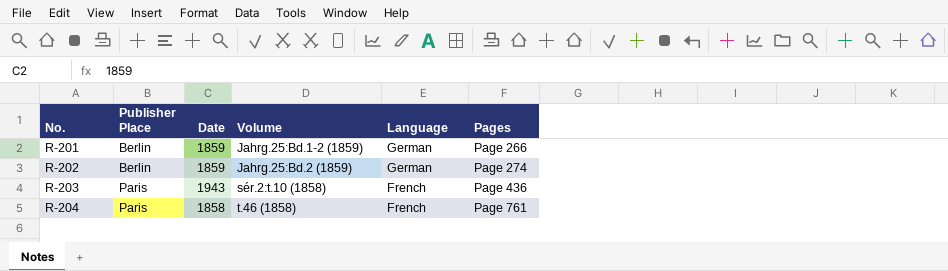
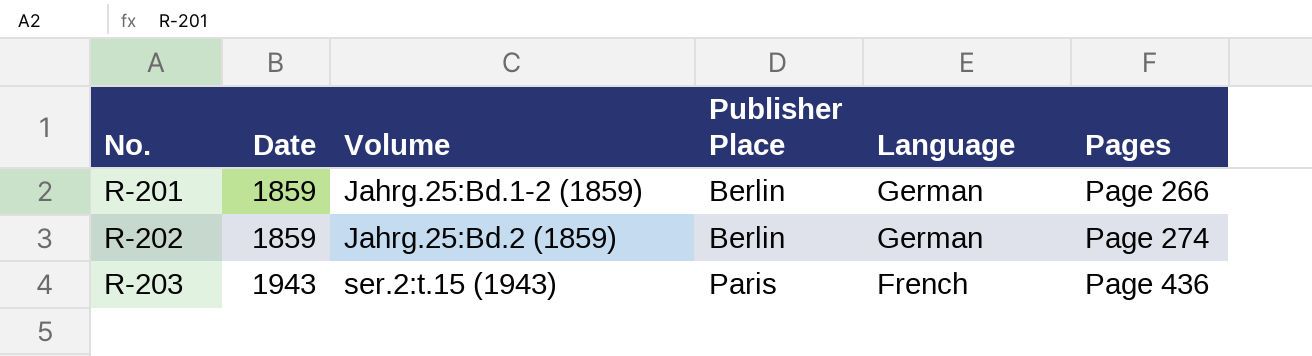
column Publisher Place | position: 2 -> 4
row R-204: Paris | 1858 | t.46 (1858) | French | Page 761 -> none
R-203 | Volume: sér.2:t.10 (1858) -> ser.2:t.15 (1943)

